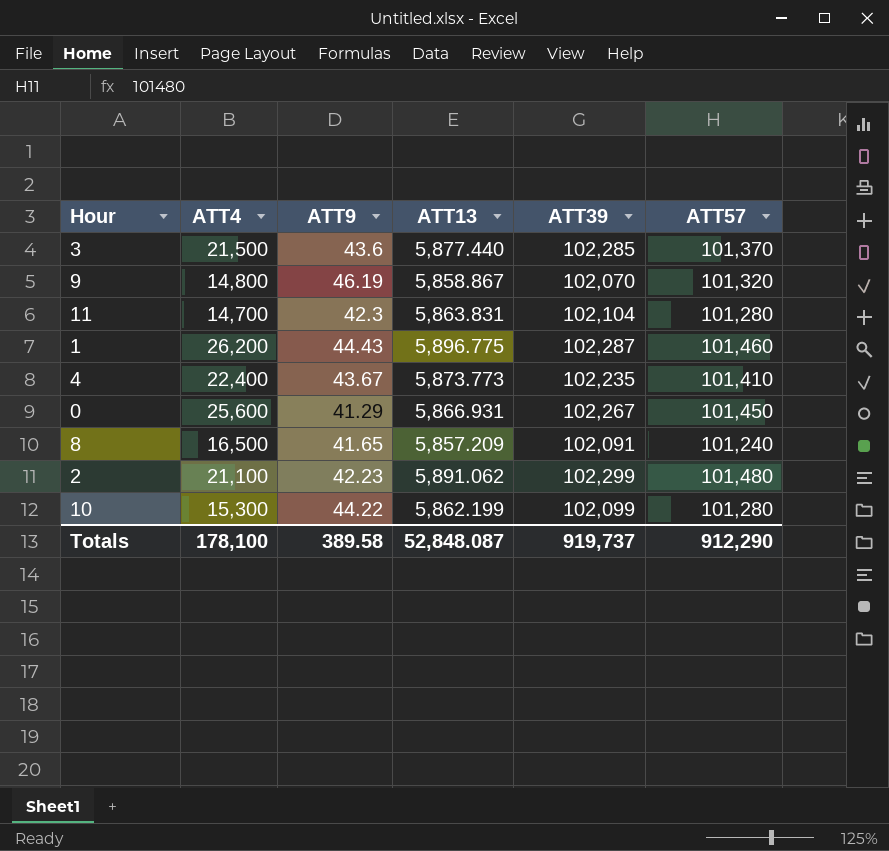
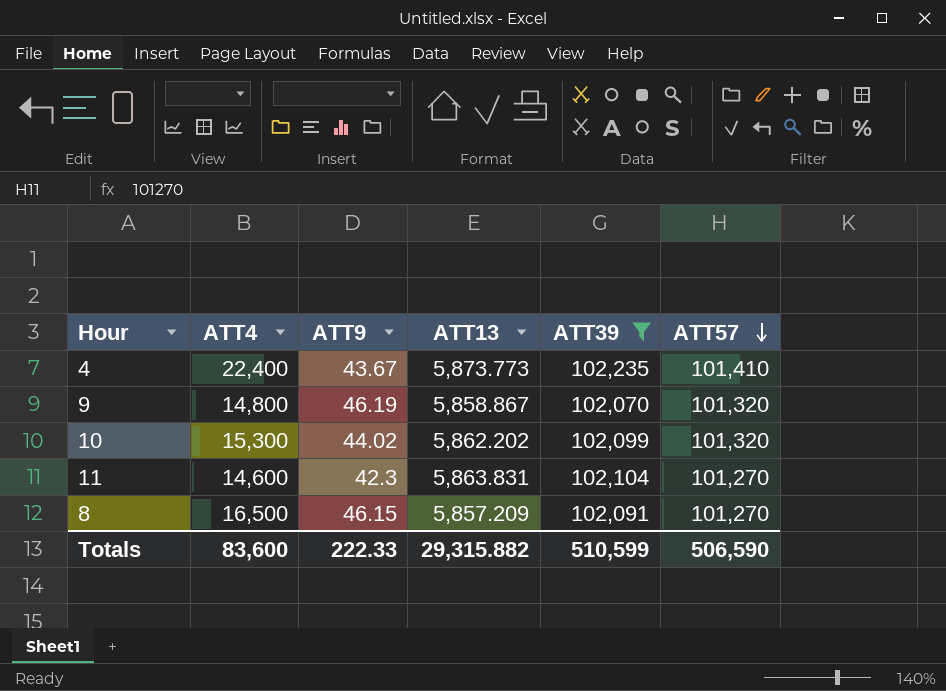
filter: none -> ATT39 <= 102,235
row order: none -> ATT57 descending
10 | ATT9: 44.22 -> 44.02
10 | ATT13: 5,862.199 -> 5,862.202
10 | ATT57: 101,280 -> 101,320
11 | ATT4: 14,700 -> 14,600
11 | ATT57: 101,280 -> 101,270
8 | ATT9: 41.65 -> 46.15
8 | ATT57: 101,240 -> 101,270
Totals | ATT4: 178,100 -> 83,600
Totals | ATT9: 389.58 -> 222.33
Totals | ATT13: 52,848.087 -> 29,315.882
Totals | ATT39: 919,737 -> 510,599
Totals | ATT57: 912,290 -> 506,590

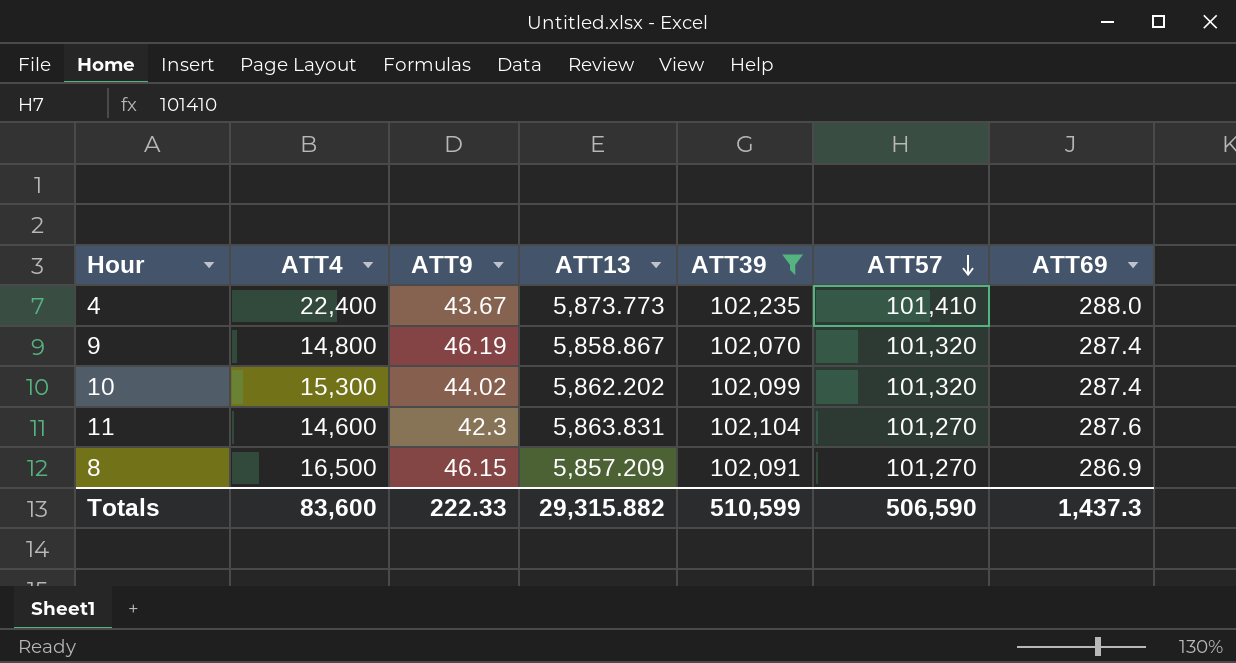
column ATT69 | position: none -> 7

